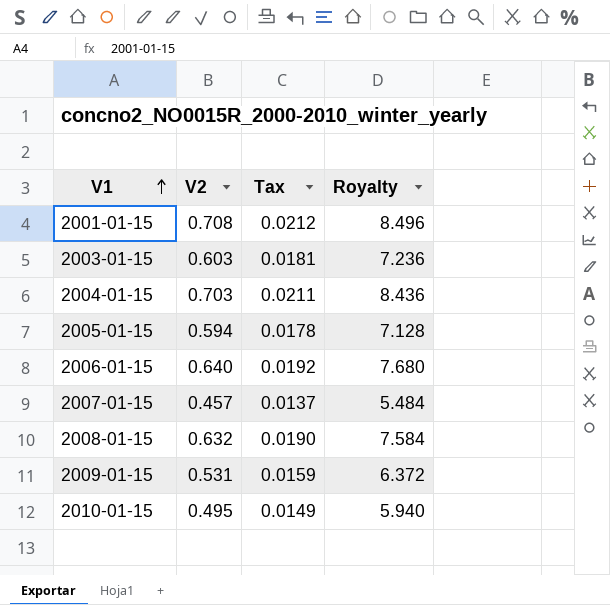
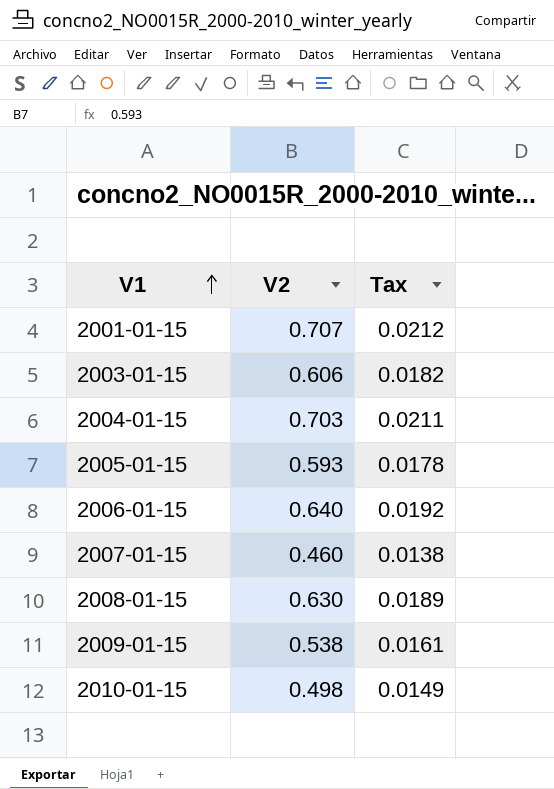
column Royalty | formula: [V2] * 12 -> none
2001-01-15 | V2: 0.708 -> 0.707
2003-01-15 | V2: 0.603 -> 0.606
2003-01-15 | Tax: 0.0181 -> 0.0182
2005-01-15 | V2: 0.594 -> 0.593
2007-01-15 | V2: 0.457 -> 0.460
2007-01-15 | Tax: 0.0137 -> 0.0138
2008-01-15 | V2: 0.632 -> 0.630
2008-01-15 | Tax: 0.0190 -> 0.0189
2009-01-15 | V2: 0.531 -> 0.538
2009-01-15 | Tax: 0.0159 -> 0.0161
2010-01-15 | V2: 0.495 -> 0.498

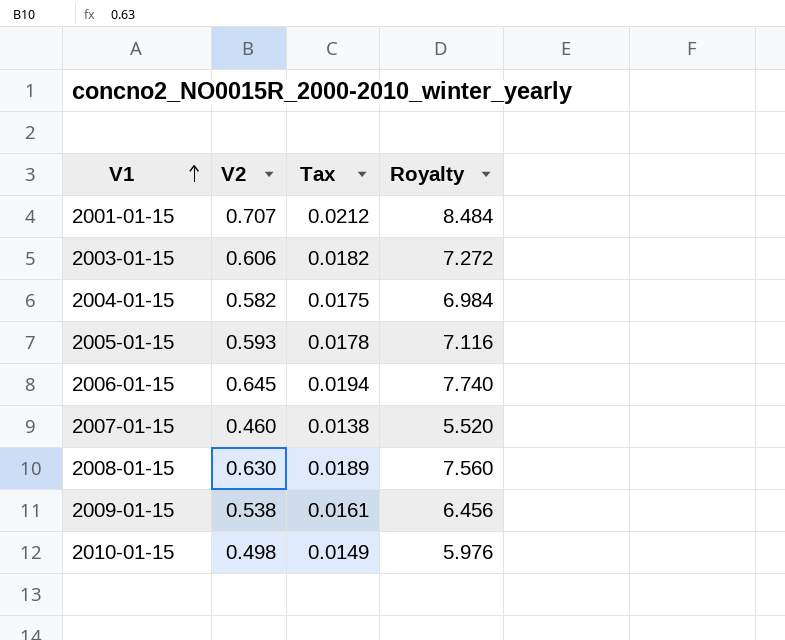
column Royalty | formula: none -> [V2] * 12
2004-01-15 | V2: 0.703 -> 0.582
2004-01-15 | Tax: 0.0211 -> 0.0175
2006-01-15 | V2: 0.640 -> 0.645
2006-01-15 | Tax: 0.0192 -> 0.0194

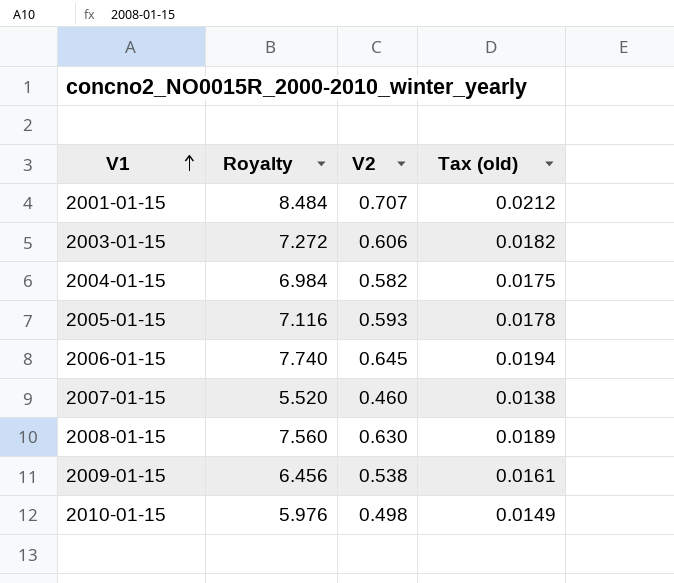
column Royalty | position: 4 -> 2
column name: Tax -> Tax (old)

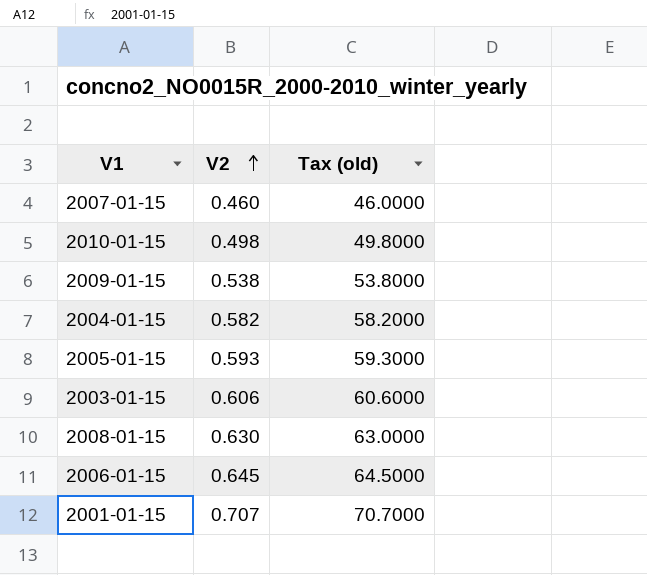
row order: V1 ascending -> V2 ascending
column Royalty | formula: [V2] * 12 -> none
column Tax (old) | formula: [V2] * 0.03 -> [V2] * 100

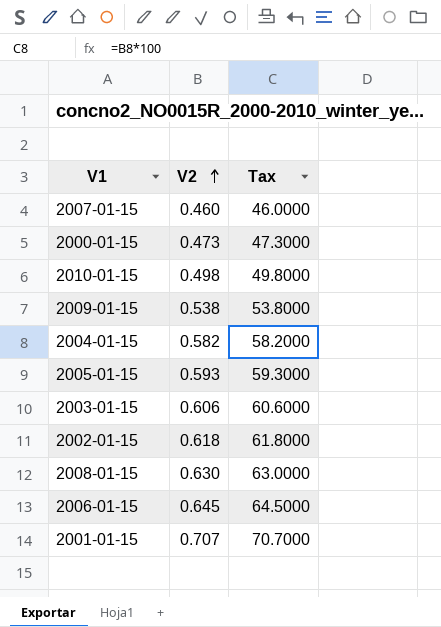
column name: Tax (old) -> Tax
row 2000-01-15: none -> 0.473 | 47.3000
row 2002-01-15: none -> 0.618 | 61.8000

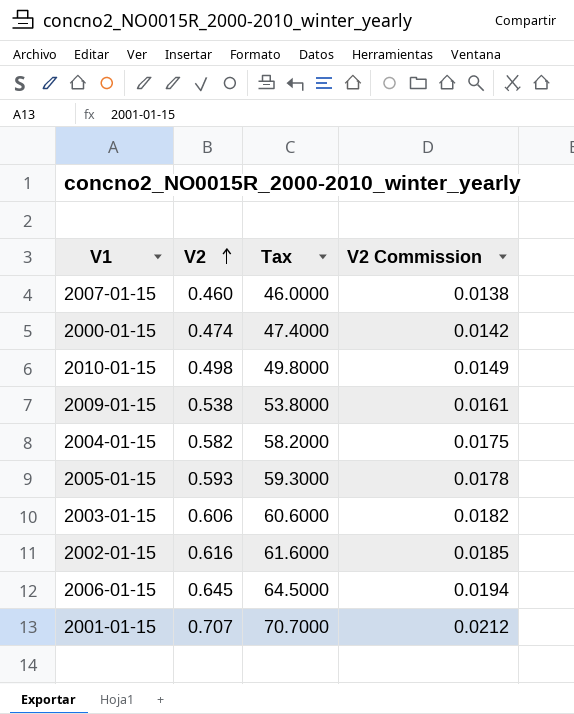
column V2 Commission | formula: none -> [V2] * 0.03
row 2008-01-15: 0.630 | 63.0000 -> none
2000-01-15 | V2: 0.473 -> 0.474
2000-01-15 | Tax: 47.3000 -> 47.4000
2002-01-15 | V2: 0.618 -> 0.616
2002-01-15 | Tax: 61.8000 -> 61.6000

